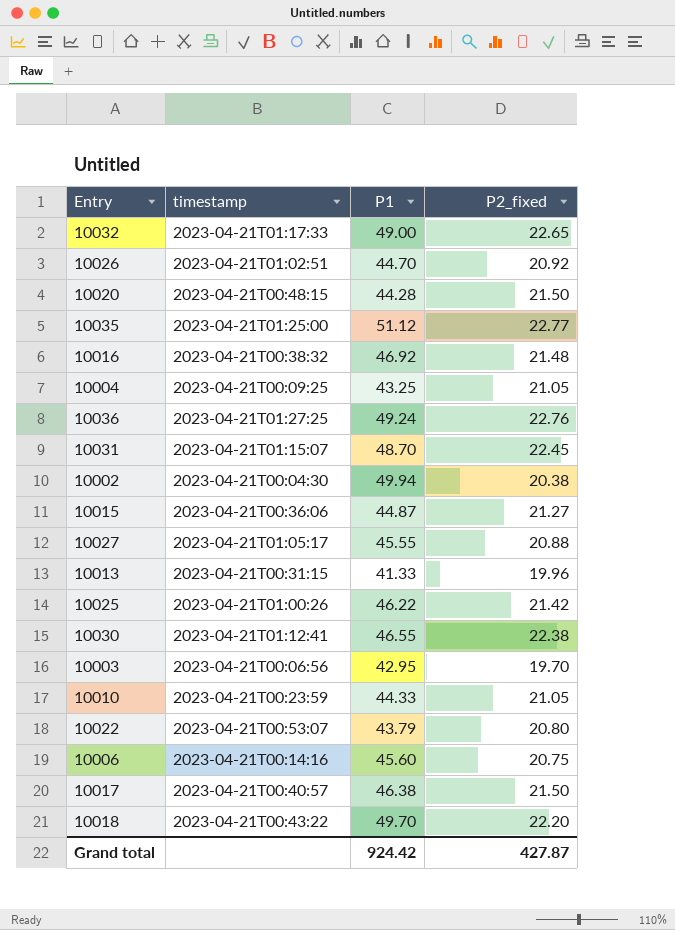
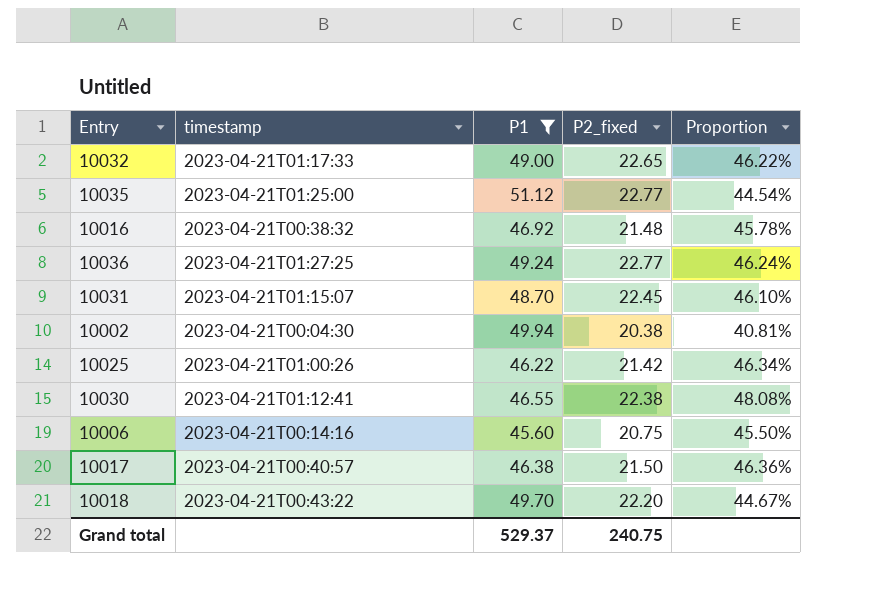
filter: none -> P1 >= 45.60
column Proportion | formula: none -> [P2_fixed] / [P1]
10036 | P2_fixed: 22.76 -> 22.77
Grand total | P1: 924.42 -> 529.37
Grand total | P2_fixed: 427.87 -> 240.75

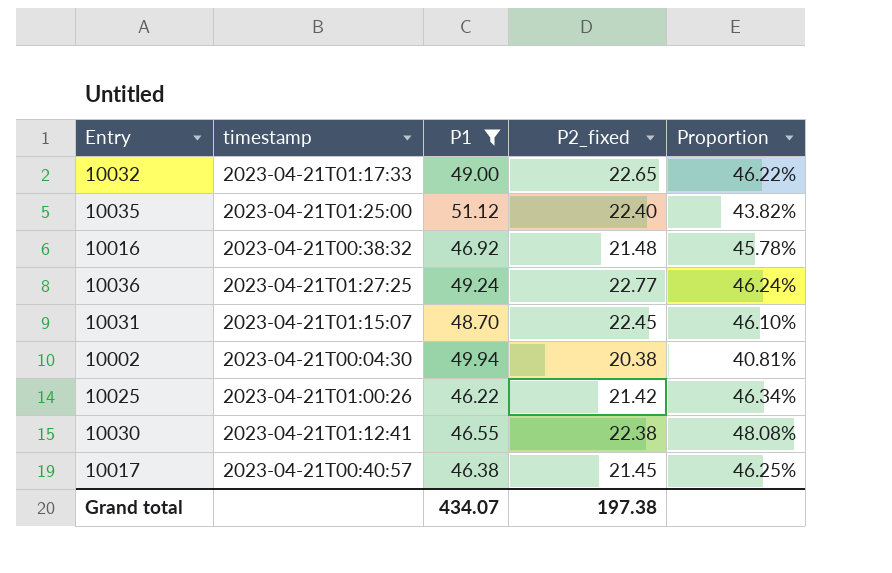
row 10006: 2023-04-21T00:14:16 | 45.60 | 20.75 | 45.50% -> none
row 10018: 2023-04-21T00:43:22 | 49.70 | 22.20 | 44.67% -> none
10035 | P2_fixed: 22.77 -> 22.40
10035 | Proportion: 44.54% -> 43.82%
10017 | P2_fixed: 21.50 -> 21.45
10017 | Proportion: 46.36% -> 46.25%
Grand total | P1: 529.37 -> 434.07
Grand total | P2_fixed: 240.75 -> 197.38

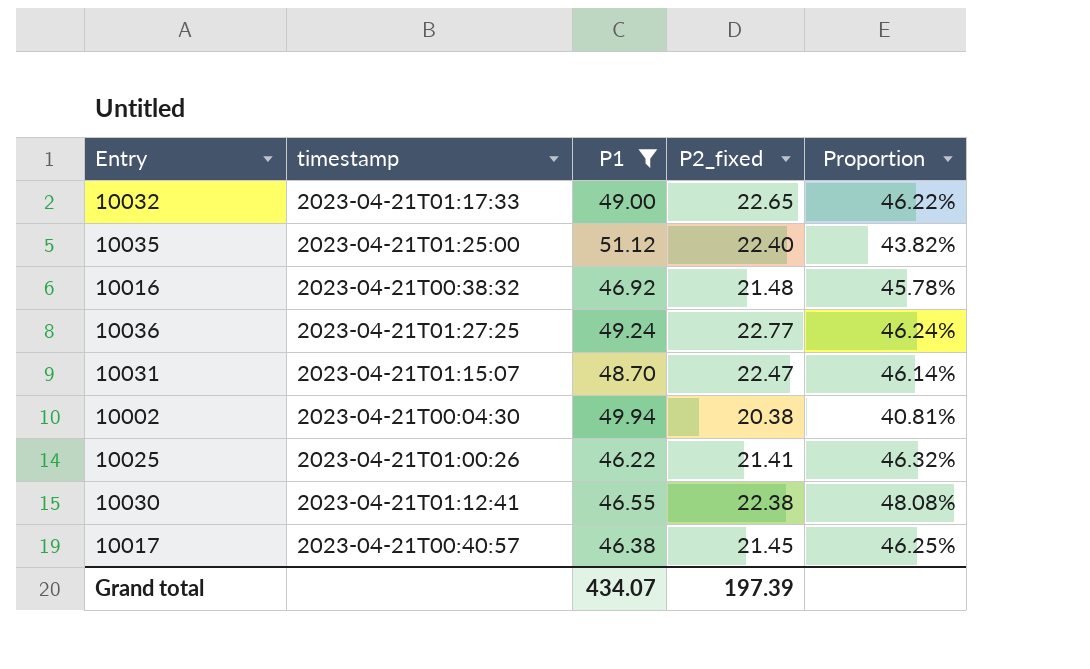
10031 | P2_fixed: 22.45 -> 22.47
10031 | Proportion: 46.10% -> 46.14%
10025 | P2_fixed: 21.42 -> 21.41
10025 | Proportion: 46.34% -> 46.32%
Grand total | P2_fixed: 197.38 -> 197.39

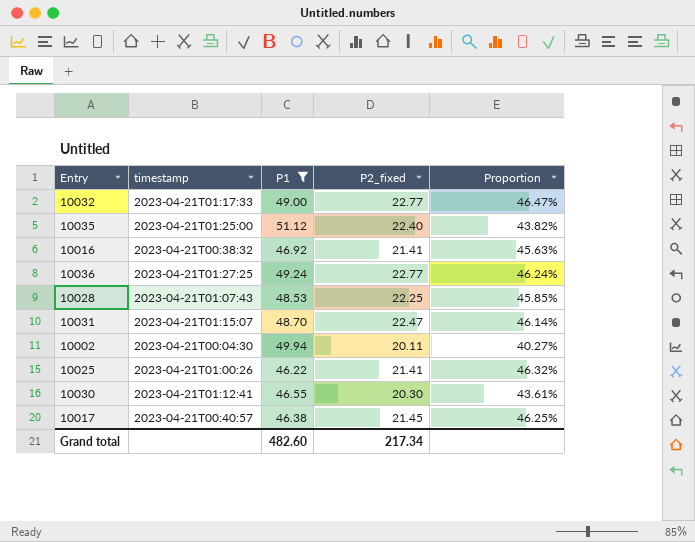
10032 | P2_fixed: 22.65 -> 22.77
10032 | Proportion: 46.22% -> 46.47%
10016 | P2_fixed: 21.48 -> 21.41
10016 | Proportion: 45.78% -> 45.63%
row 10028: none -> 2023-04-21T01:07:43 | 48.53 | 22.25 | 45.85%
10002 | P2_fixed: 20.38 -> 20.11
10002 | Proportion: 40.81% -> 40.27%
10030 | P2_fixed: 22.38 -> 20.30
10030 | Proportion: 48.08% -> 43.61%
Grand total | P1: 434.07 -> 482.60
Grand total | P2_fixed: 197.39 -> 217.34

